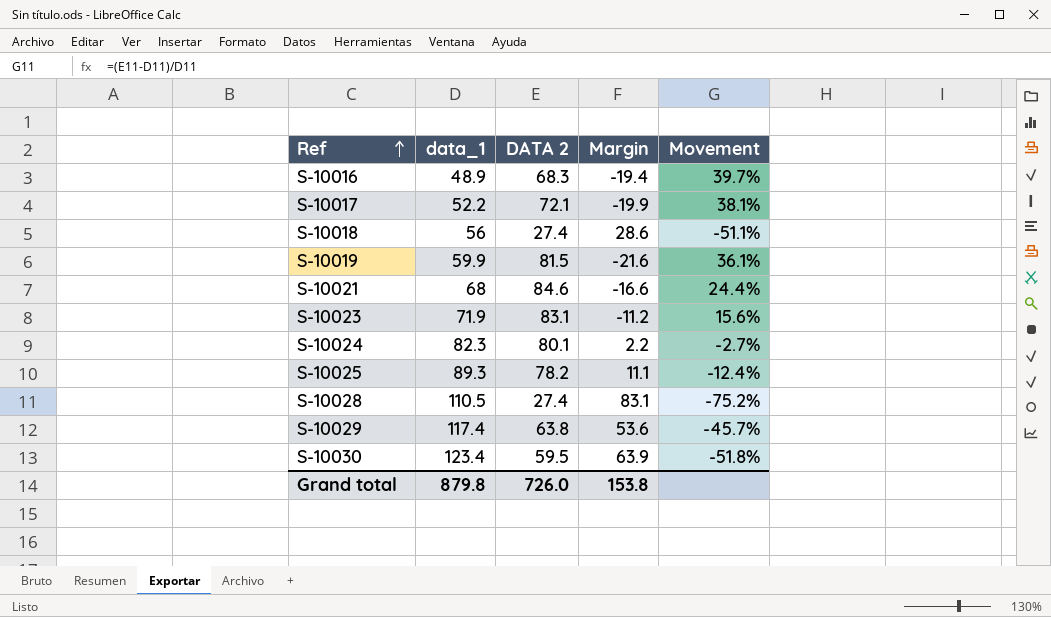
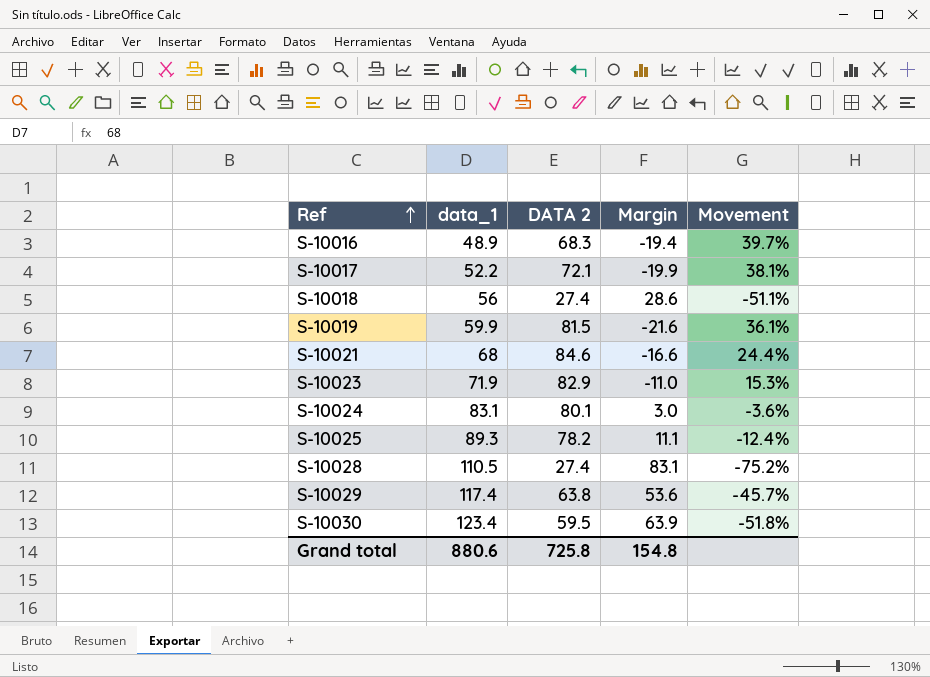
S-10023 | DATA 2: 83.1 -> 82.9
S-10023 | Margin: -11.2 -> -11.0
S-10023 | Movement: 15.6% -> 15.3%
S-10024 | data_1: 82.3 -> 83.1
S-10024 | Margin: 2.2 -> 3.0
S-10024 | Movement: -2.7% -> -3.6%
Grand total | data_1: 879.8 -> 880.6
Grand total | DATA 2: 726.0 -> 725.8
Grand total | Margin: 153.8 -> 154.8

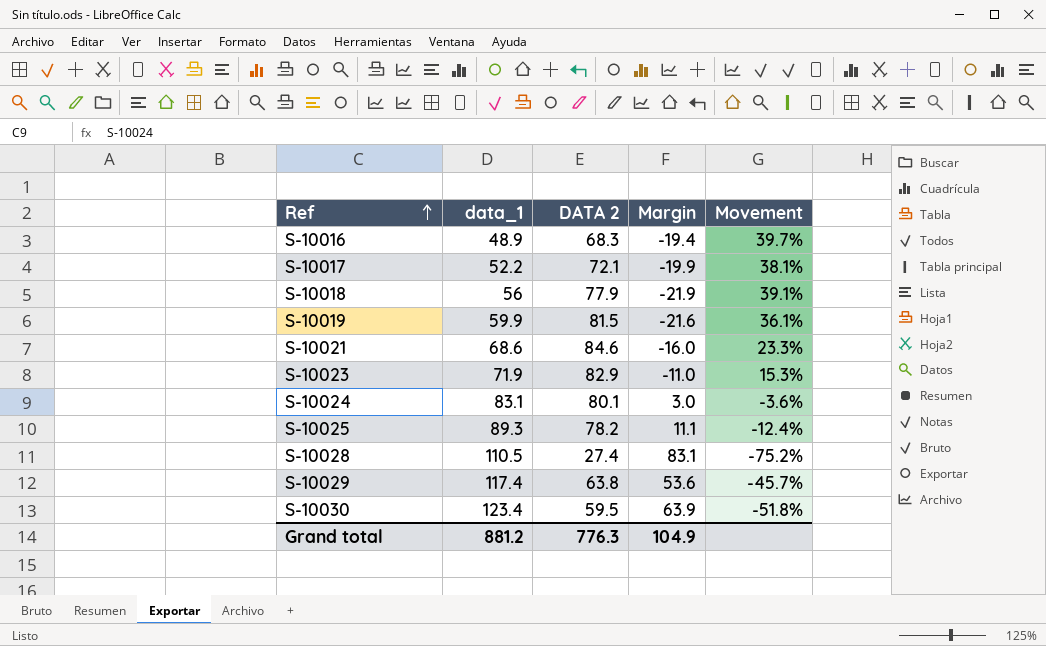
S-10018 | DATA 2: 27.4 -> 77.9
S-10018 | Margin: 28.6 -> -21.9
S-10018 | Movement: -51.1% -> 39.1%
S-10021 | data_1: 68 -> 68.6
S-10021 | Margin: -16.6 -> -16.0
S-10021 | Movement: 24.4% -> 23.3%
Grand total | data_1: 880.6 -> 881.2
Grand total | DATA 2: 725.8 -> 776.3
Grand total | Margin: 154.8 -> 104.9

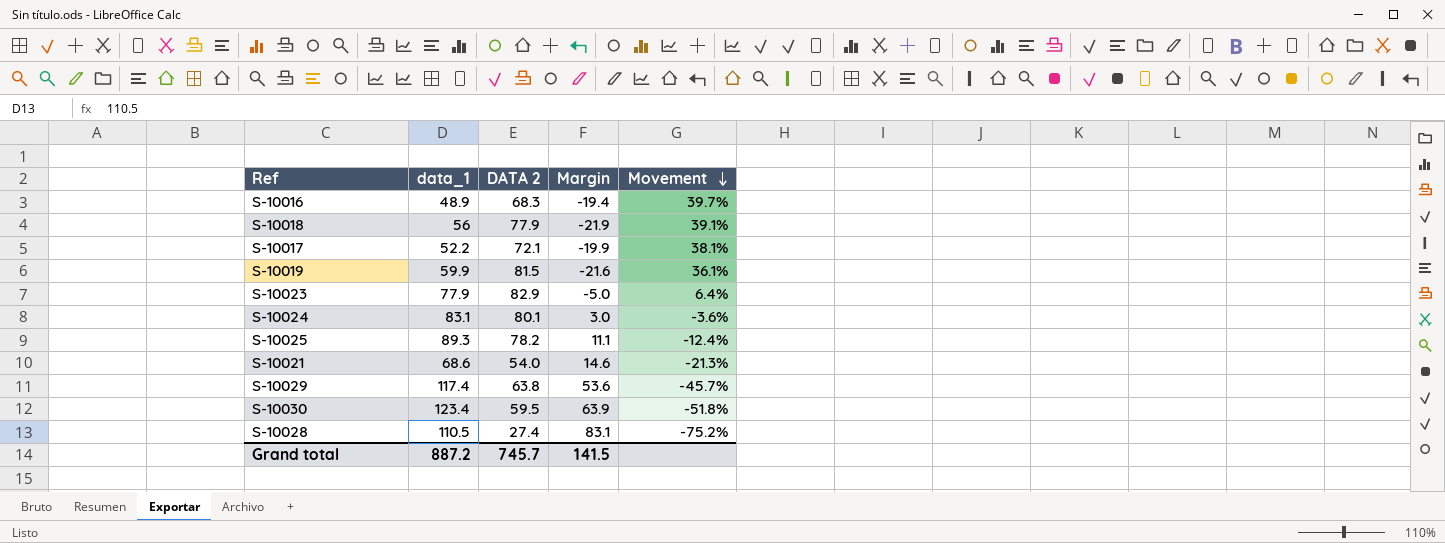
row order: Ref ascending -> Movement descending
S-10023 | data_1: 71.9 -> 77.9
S-10023 | Margin: -11.0 -> -5.0
S-10023 | Movement: 15.3% -> 6.4%
S-10021 | DATA 2: 84.6 -> 54.0
S-10021 | Margin: -16.0 -> 14.6
S-10021 | Movement: 23.3% -> -21.3%
Grand total | data_1: 881.2 -> 887.2
Grand total | DATA 2: 776.3 -> 745.7
Grand total | Margin: 104.9 -> 141.5

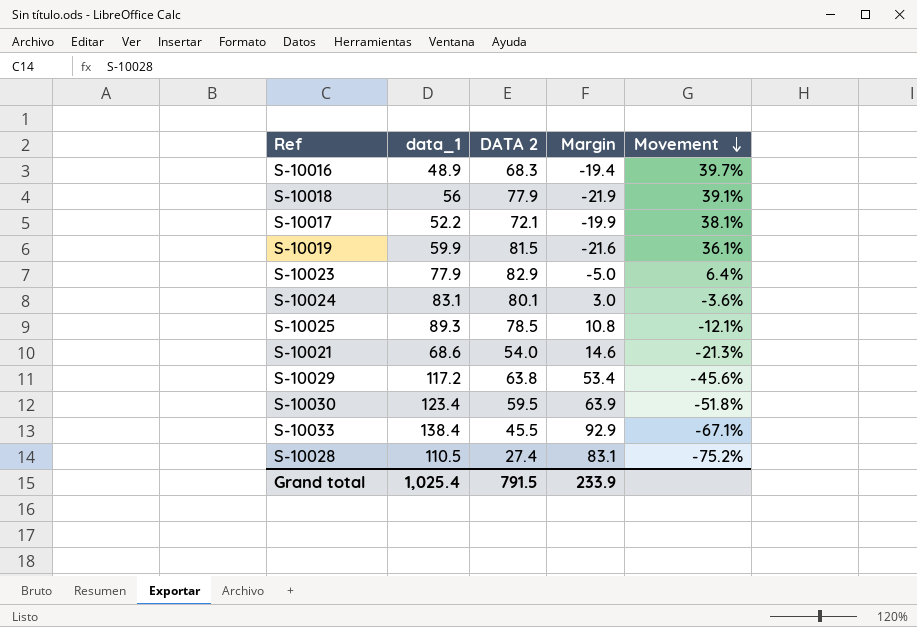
S-10025 | DATA 2: 78.2 -> 78.5
S-10025 | Margin: 11.1 -> 10.8
S-10025 | Movement: -12.4% -> -12.1%
S-10029 | data_1: 117.4 -> 117.2
S-10029 | Margin: 53.6 -> 53.4
S-10029 | Movement: -45.7% -> -45.6%
row S-10033: none -> 138.4 | 45.5 | 92.9 | -67.1%
Grand total | data_1: 887.2 -> 1,025.4
Grand total | DATA 2: 745.7 -> 791.5
Grand total | Margin: 141.5 -> 233.9

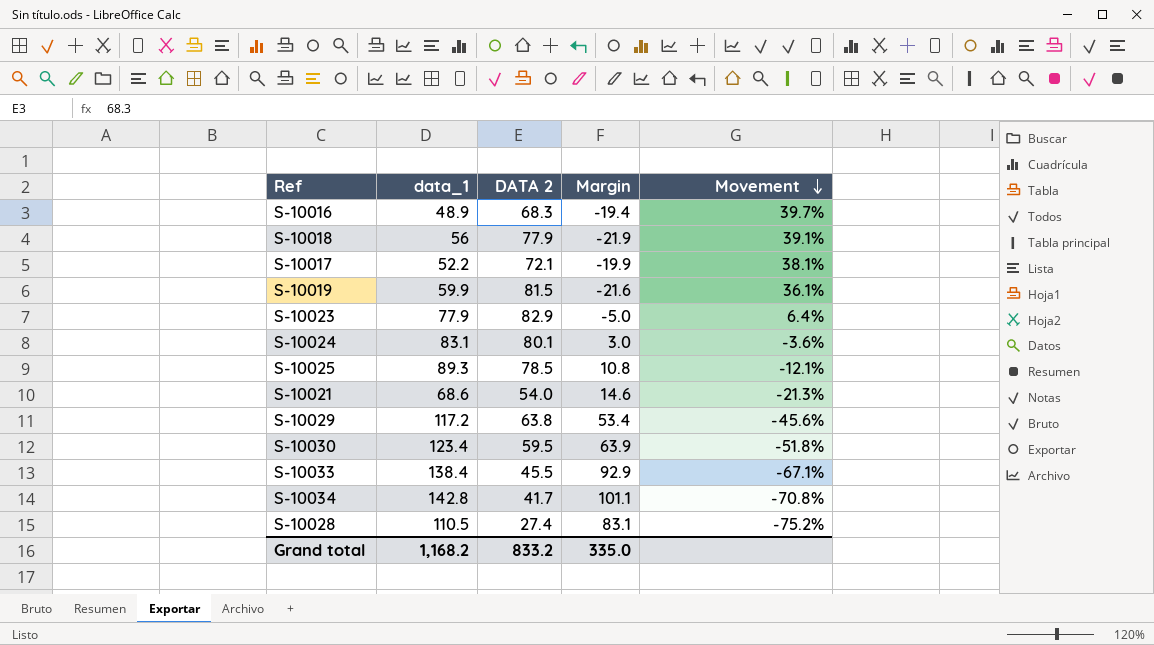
row S-10034: none -> 142.8 | 41.7 | 101.1 | -70.8%
Grand total | data_1: 1,025.4 -> 1,168.2
Grand total | DATA 2: 791.5 -> 833.2
Grand total | Margin: 233.9 -> 335.0

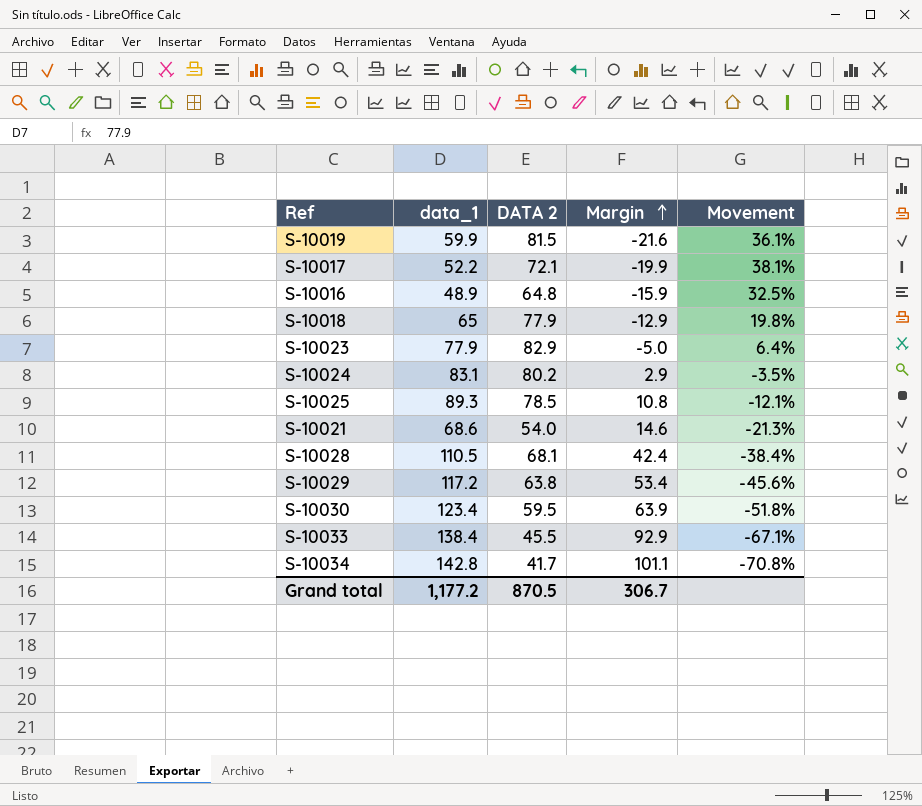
row order: Movement descending -> Margin ascending
S-10016 | DATA 2: 68.3 -> 64.8
S-10016 | Margin: -19.4 -> -15.9
S-10016 | Movement: 39.7% -> 32.5%
S-10018 | data_1: 56 -> 65
S-10018 | Margin: -21.9 -> -12.9
S-10018 | Movement: 39.1% -> 19.8%
S-10024 | DATA 2: 80.1 -> 80.2
S-10024 | Margin: 3.0 -> 2.9
S-10024 | Movement: -3.6% -> -3.5%
S-10028 | DATA 2: 27.4 -> 68.1
S-10028 | Margin: 83.1 -> 42.4
S-10028 | Movement: -75.2% -> -38.4%
Grand total | data_1: 1,168.2 -> 1,177.2
Grand total | DATA 2: 833.2 -> 870.5
Grand total | Margin: 335.0 -> 306.7

